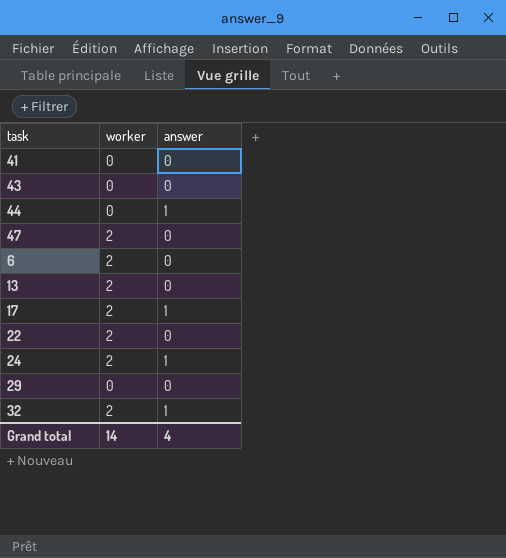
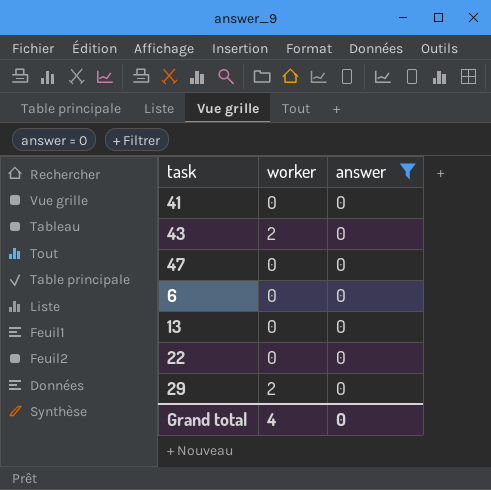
filter: none -> answer = 0
43 | worker: 0 -> 2
47 | worker: 2 -> 0
6 | worker: 2 -> 0
13 | worker: 2 -> 0
22 | worker: 2 -> 0
29 | worker: 0 -> 2
Grand total | worker: 14 -> 4
Grand total | answer: 4 -> 0

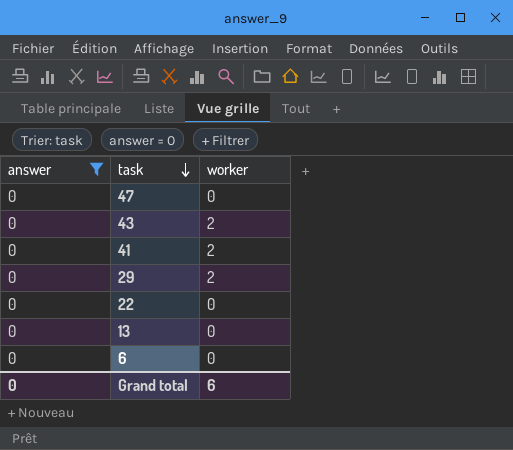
row order: none -> task descending
column answer | position: 3 -> 1
41 | worker: 0 -> 2
Grand total | worker: 4 -> 6

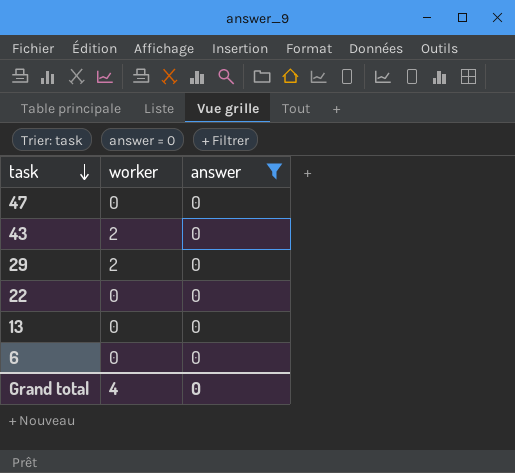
column answer | position: 1 -> 3
row 41: 0 | 2 -> none
Grand total | worker: 6 -> 4

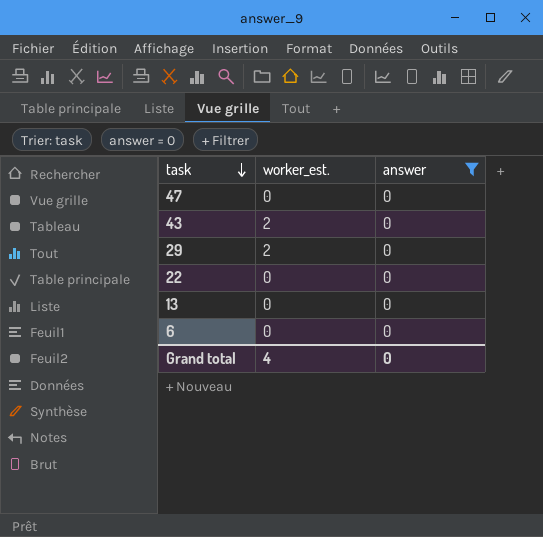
column name: worker -> worker_est.

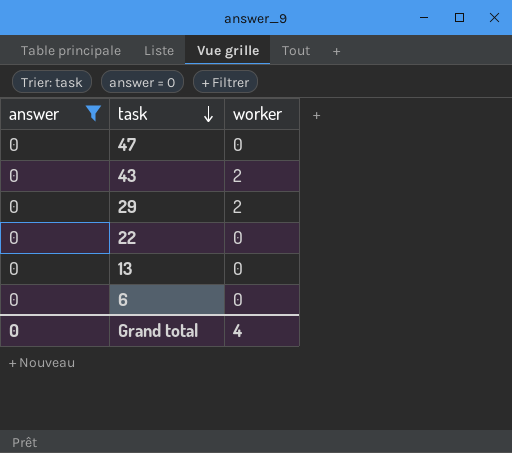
column answer | position: 3 -> 1
column name: worker_est. -> worker

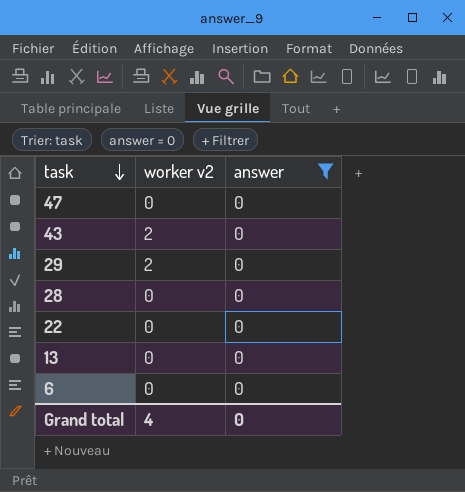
column name: worker -> worker v2
column answer | position: 1 -> 3
row 28: none -> 0 | 0

